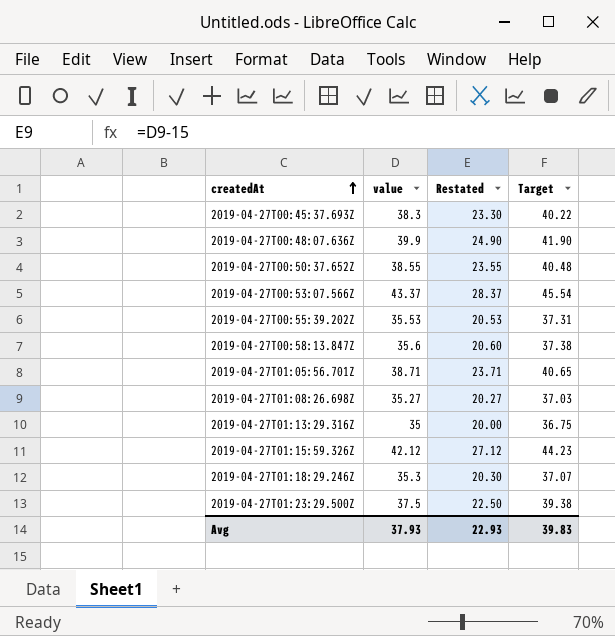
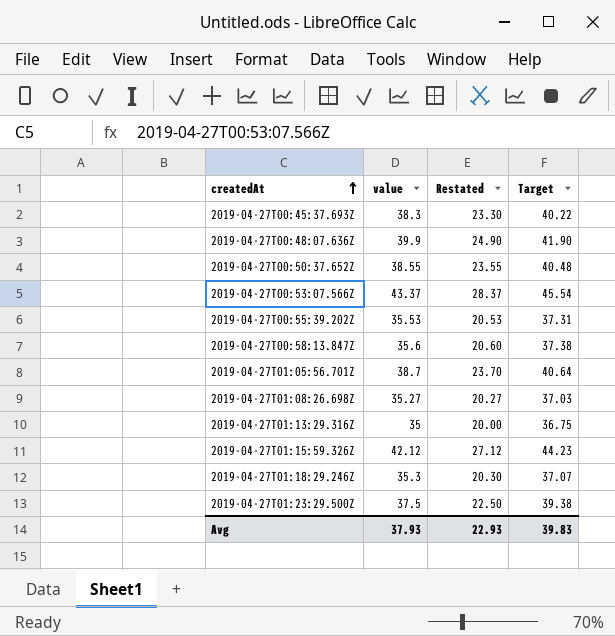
2019-04-27T01:05:56.701Z | value: 38.71 -> 38.7
2019-04-27T01:05:56.701Z | Restated: 23.71 -> 23.70
2019-04-27T01:05:56.701Z | Target: 40.65 -> 40.64

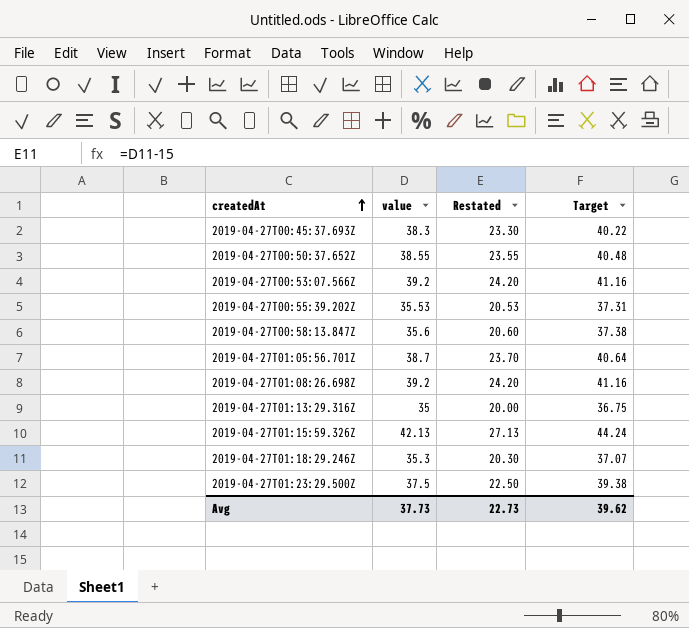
row 2019-04-27T00:48:07.636Z: 39.9 | 24.90 | 41.90 -> none
2019-04-27T00:53:07.566Z | value: 43.37 -> 39.2
2019-04-27T00:53:07.566Z | Restated: 28.37 -> 24.20
2019-04-27T00:53:07.566Z | Target: 45.54 -> 41.16
2019-04-27T01:08:26.698Z | value: 35.27 -> 39.2
2019-04-27T01:08:26.698Z | Restated: 20.27 -> 24.20
2019-04-27T01:08:26.698Z | Target: 37.03 -> 41.16
2019-04-27T01:15:59.326Z | value: 42.12 -> 42.13
2019-04-27T01:15:59.326Z | Restated: 27.12 -> 27.13
2019-04-27T01:15:59.326Z | Target: 44.23 -> 44.24
Avg | value: 37.93 -> 37.73
Avg | Restated: 22.93 -> 22.73
Avg | Target: 39.83 -> 39.62

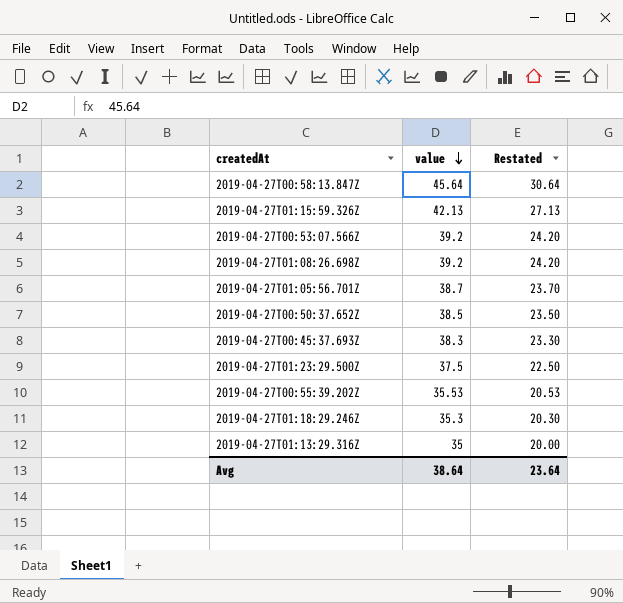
row order: createdAt ascending -> value descending
column Target | formula: [value] * 1.05 -> none
2019-04-27T00:58:13.847Z | value: 35.6 -> 45.64
2019-04-27T00:58:13.847Z | Restated: 20.60 -> 30.64
2019-04-27T00:50:37.652Z | value: 38.55 -> 38.5
2019-04-27T00:50:37.652Z | Restated: 23.55 -> 23.50
Avg | value: 37.73 -> 38.64
Avg | Restated: 22.73 -> 23.64

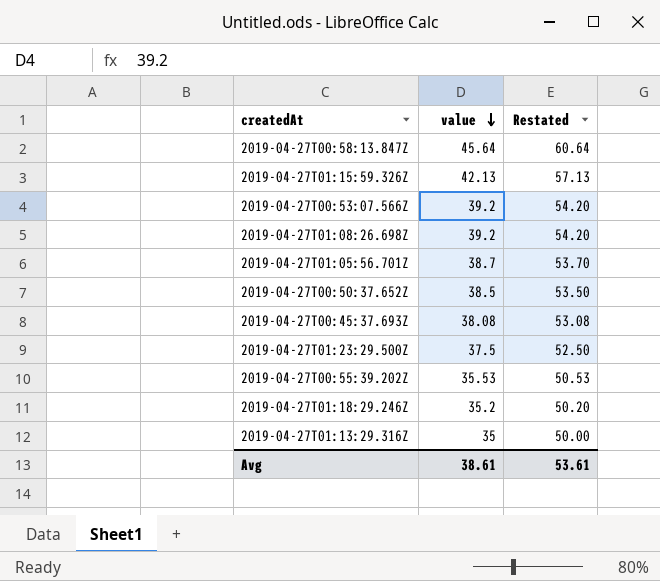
column Restated | formula: [value] - 15 -> [value] + 15
2019-04-27T00:45:37.693Z | value: 38.3 -> 38.08
2019-04-27T01:18:29.246Z | value: 35.3 -> 35.2
Avg | value: 38.64 -> 38.61
Avg | Restated: 23.64 -> 53.61

